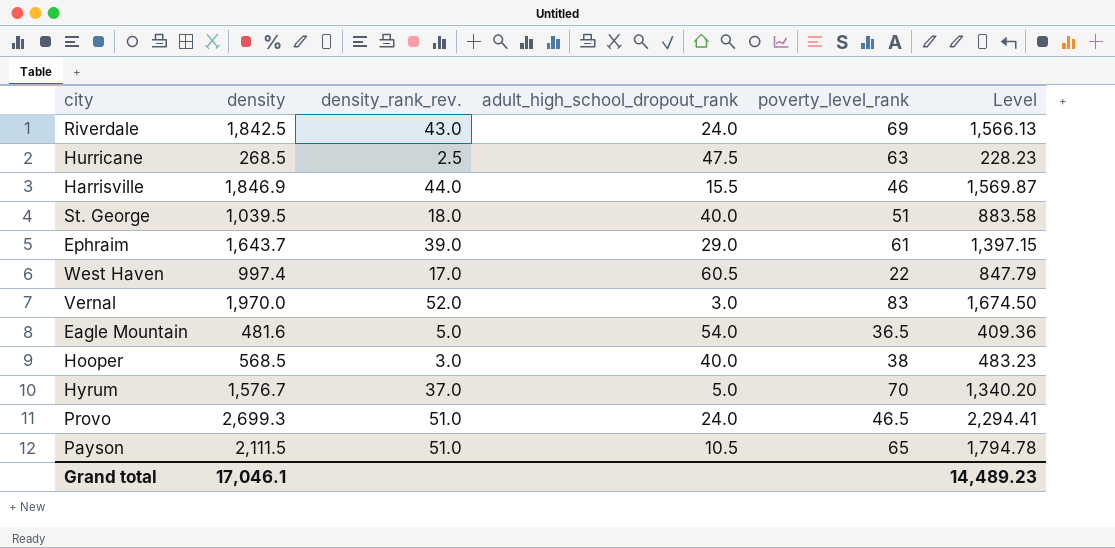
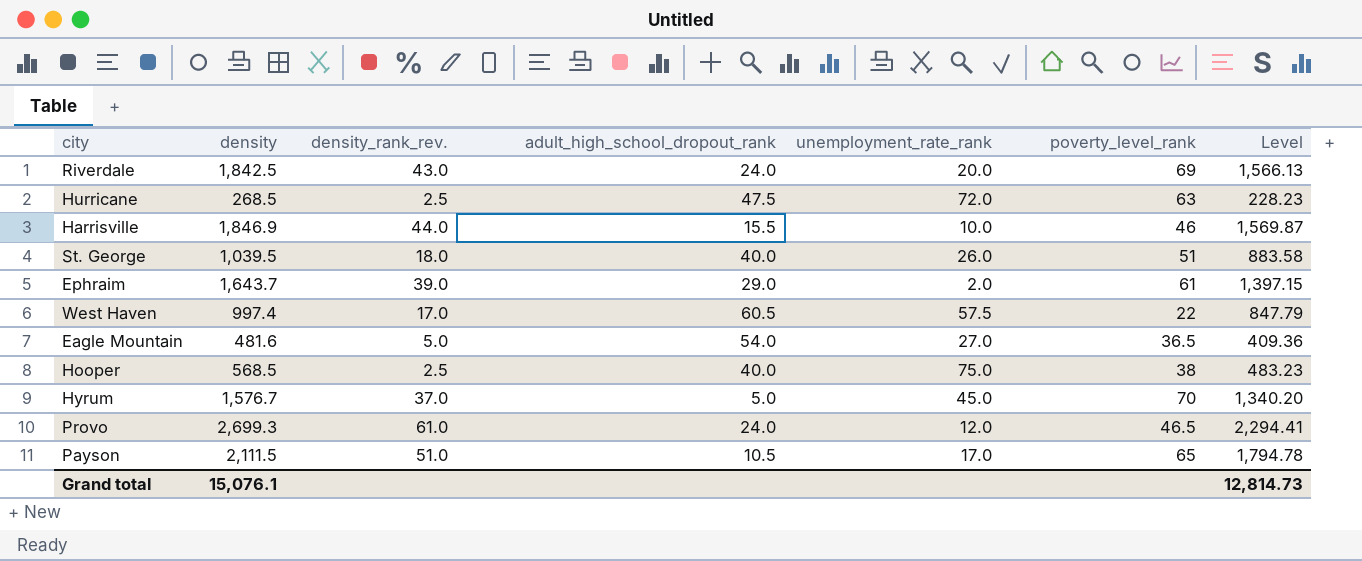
column unemployment_rate_rank | position: none -> 5
row Vernal: 1,970.0 | 52.0 | 3.0 | 83 | 1,674.50 -> none
Hooper | density_rank_rev.: 3.0 -> 2.5
Provo | density_rank_rev.: 51.0 -> 61.0
Grand total | density: 17,046.1 -> 15,076.1
Grand total | Level: 14,489.23 -> 12,814.73

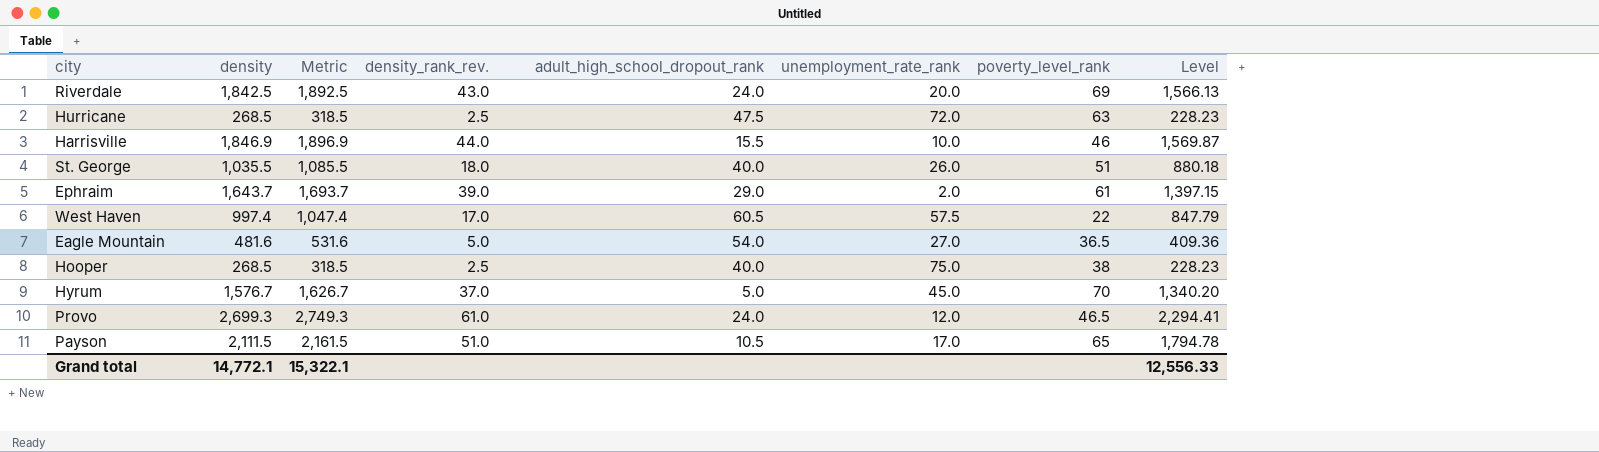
column Metric | formula: none -> [density] + 50
St. George | density: 1,039.5 -> 1,035.5
St. George | Level: 883.58 -> 880.18
Hooper | density: 568.5 -> 268.5
Hooper | Level: 483.23 -> 228.23
Grand total | density: 15,076.1 -> 14,772.1
Grand total | Level: 12,814.73 -> 12,556.33

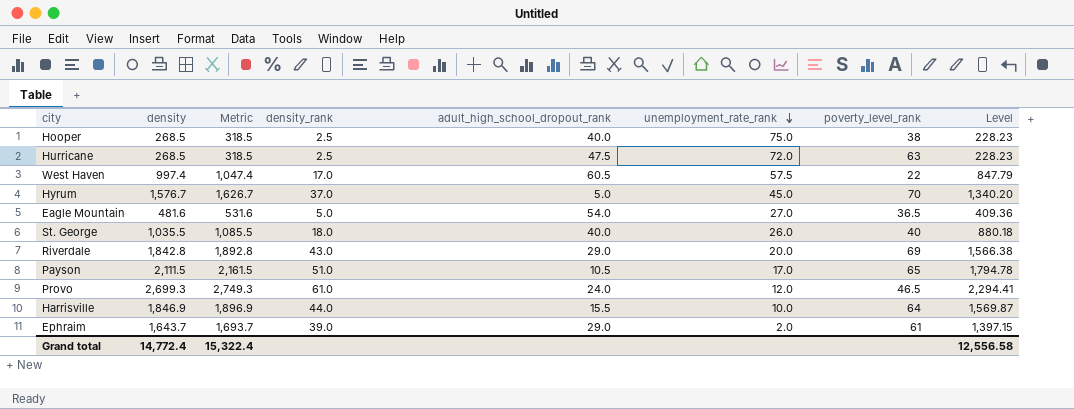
row order: none -> unemployment_rate_rank descending
column name: density_rank_rev. -> density_rank
St. George | poverty_level_rank: 51 -> 40
Riverdale | density: 1,842.5 -> 1,842.8
Riverdale | Metric: 1,892.5 -> 1,892.8
Riverdale | adult_high_school_dropout_rank: 24.0 -> 29.0
Riverdale | Level: 1,566.13 -> 1,566.38
Harrisville | poverty_level_rank: 46 -> 64
Grand total | density: 14,772.1 -> 14,772.4
Grand total | Metric: 15,322.1 -> 15,322.4
Grand total | Level: 12,556.33 -> 12,556.58

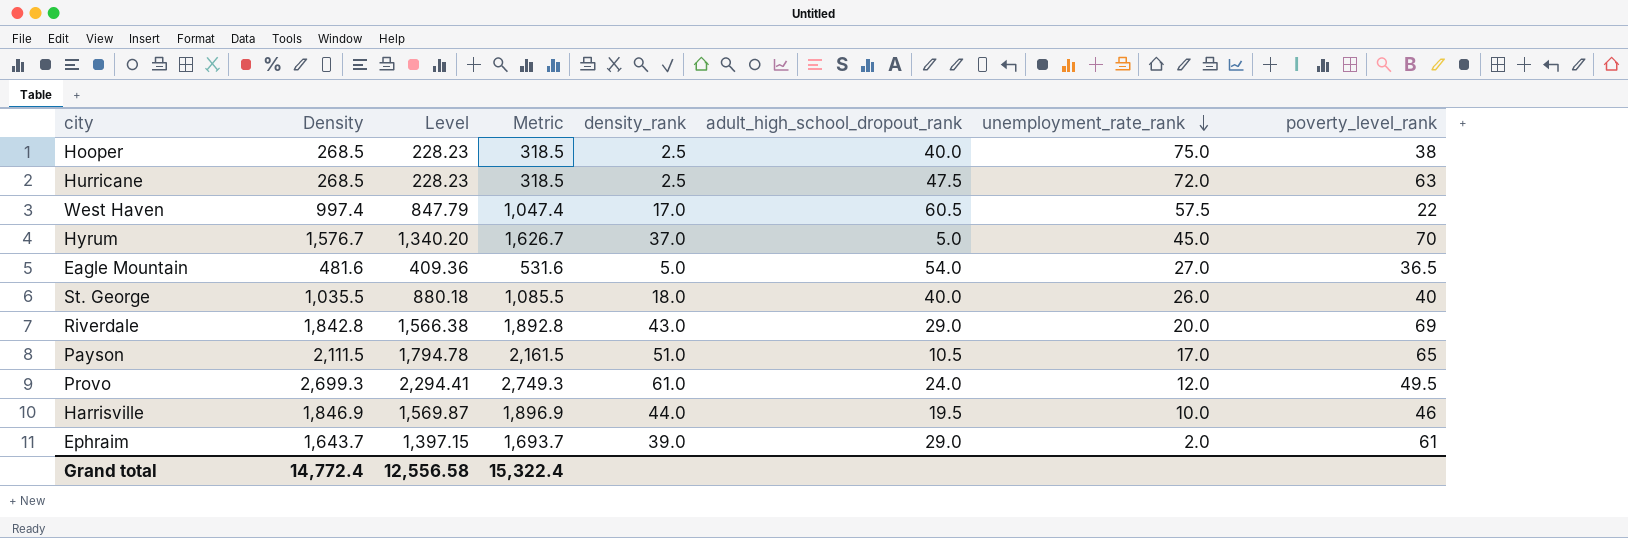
column name: density -> Density
column Level | position: 8 -> 3
Provo | poverty_level_rank: 46.5 -> 49.5
Harrisville | adult_high_school_dropout_rank: 15.5 -> 19.5
Harrisville | poverty_level_rank: 64 -> 46

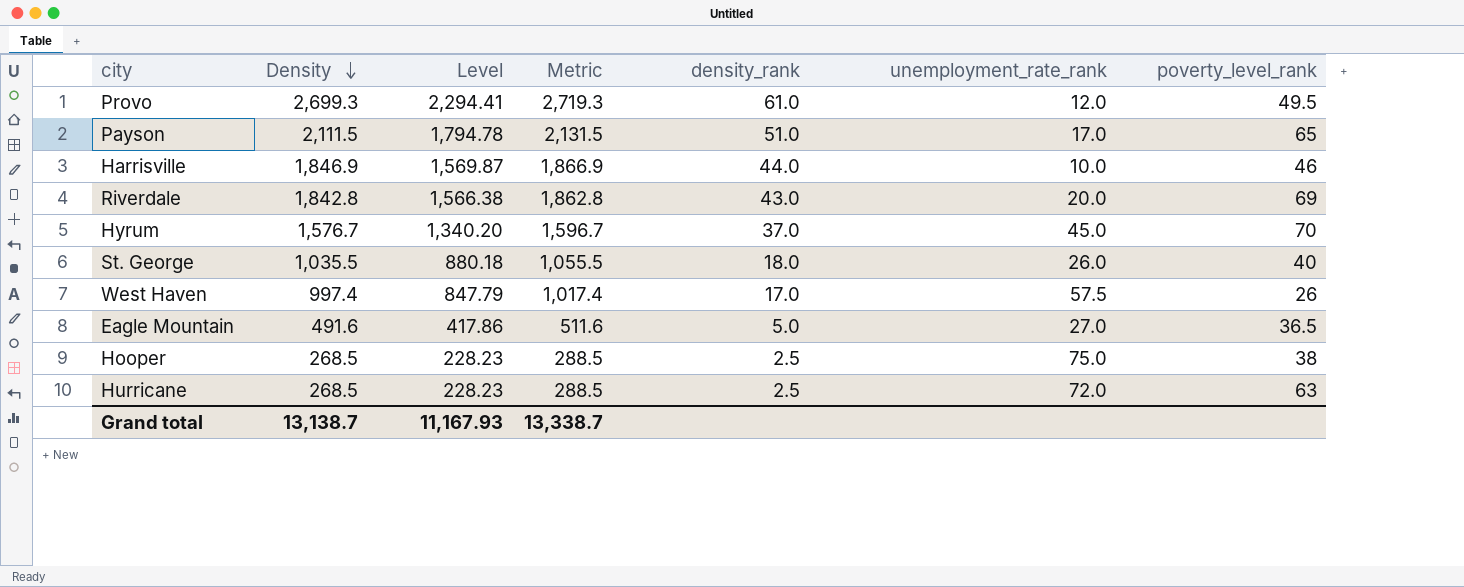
row order: unemployment_rate_rank descending -> Density descending
column adult_high_school_dropout_rank | position: 6 -> none
column Metric | formula: [Density] + 50 -> [Density] + 20
row Ephraim: 1,643.7 | 1,397.15 | 1,693.7 | 39.0 | 29.0 | 2.0 | 61 -> none
West Haven | poverty_level_rank: 22 -> 26
Eagle Mountain | Density: 481.6 -> 491.6
Eagle Mountain | Level: 409.36 -> 417.86
Grand total | Density: 14,772.4 -> 13,138.7
Grand total | Level: 12,556.58 -> 11,167.93
Grand total | Metric: 15,322.4 -> 13,338.7

